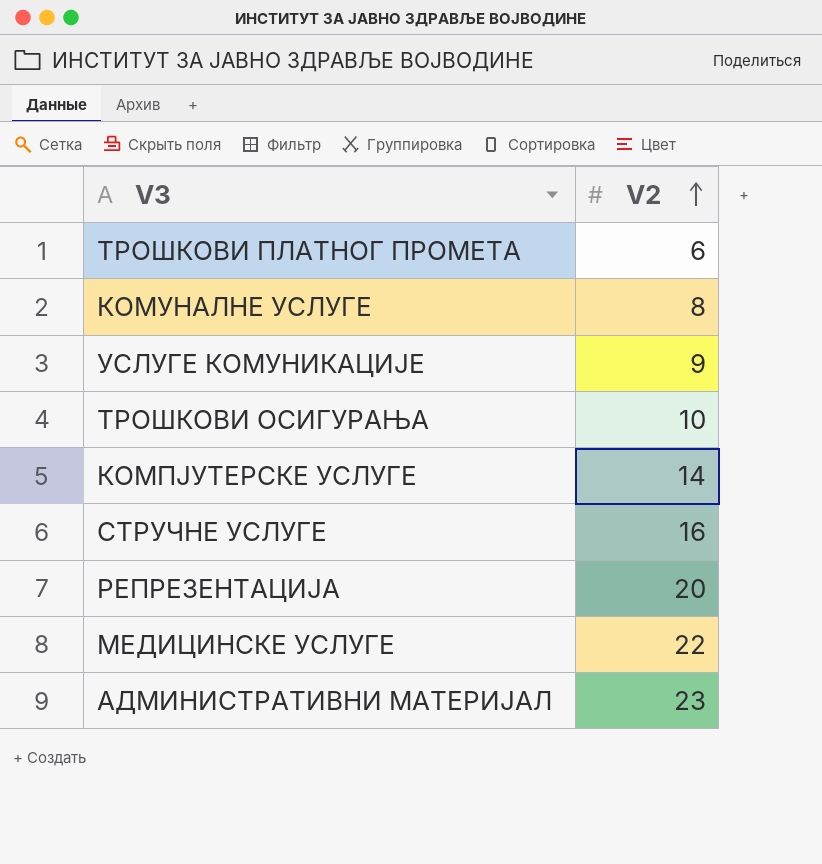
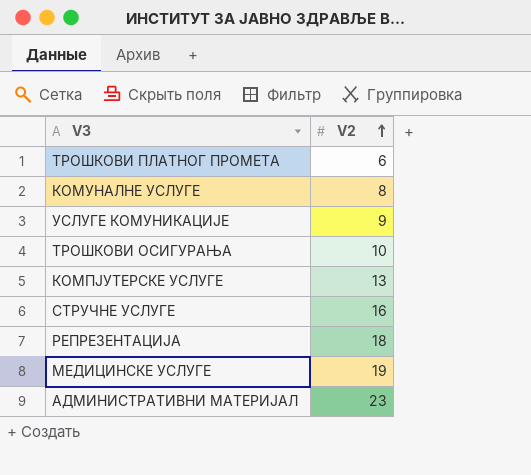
КОМПЈУТЕРСКЕ УСЛУГЕ | V2: 14 -> 13
РЕПРЕЗЕНТАЦИЈА | V2: 20 -> 18
МЕДИЦИНСКЕ УСЛУГЕ | V2: 22 -> 19

